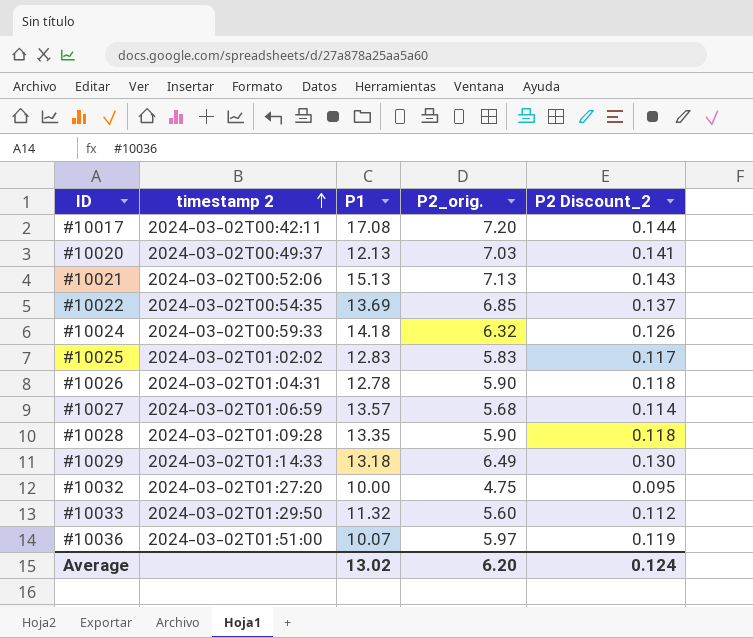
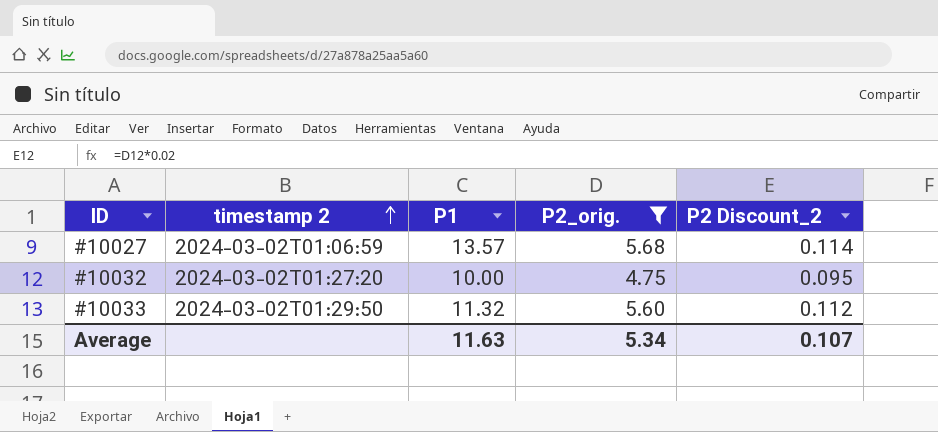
filter: none -> P2_orig. <= 5.68
Average | P1: 13.02 -> 11.63
Average | P2_orig.: 6.20 -> 5.34
Average | P2 Discount_2: 0.124 -> 0.107

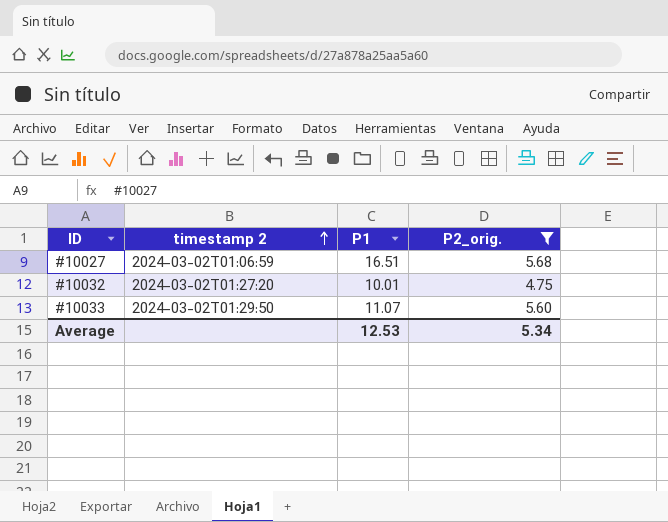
column P2 Discount_2 | formula: [P2_orig.] * 0.02 -> none
#10027 | P1: 13.57 -> 16.51
#10032 | P1: 10.00 -> 10.01
#10033 | P1: 11.32 -> 11.07
Average | P1: 11.63 -> 12.53

